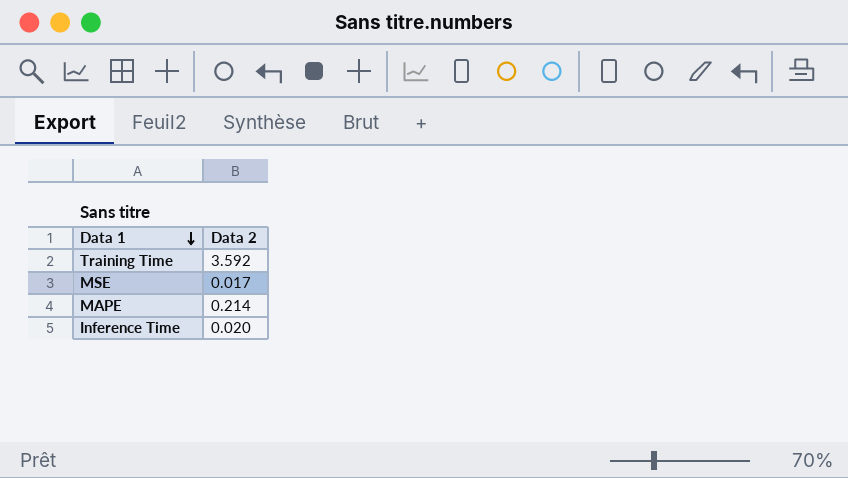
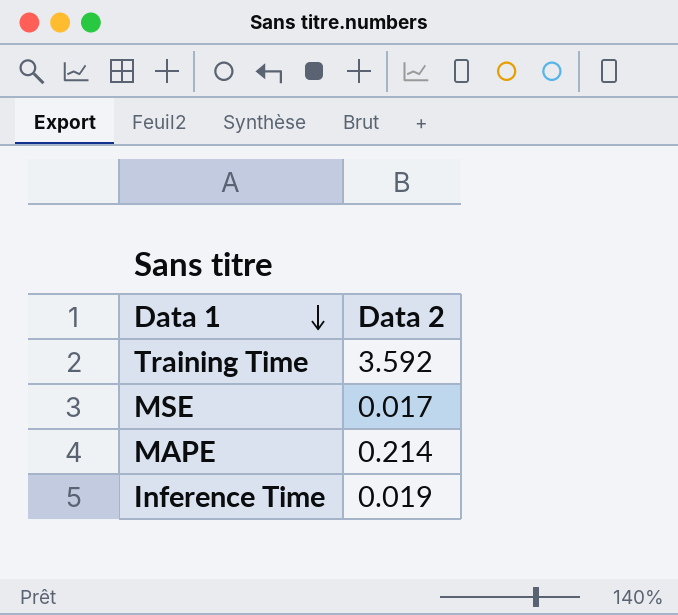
Inference Time | Data 2: 0.020 -> 0.019

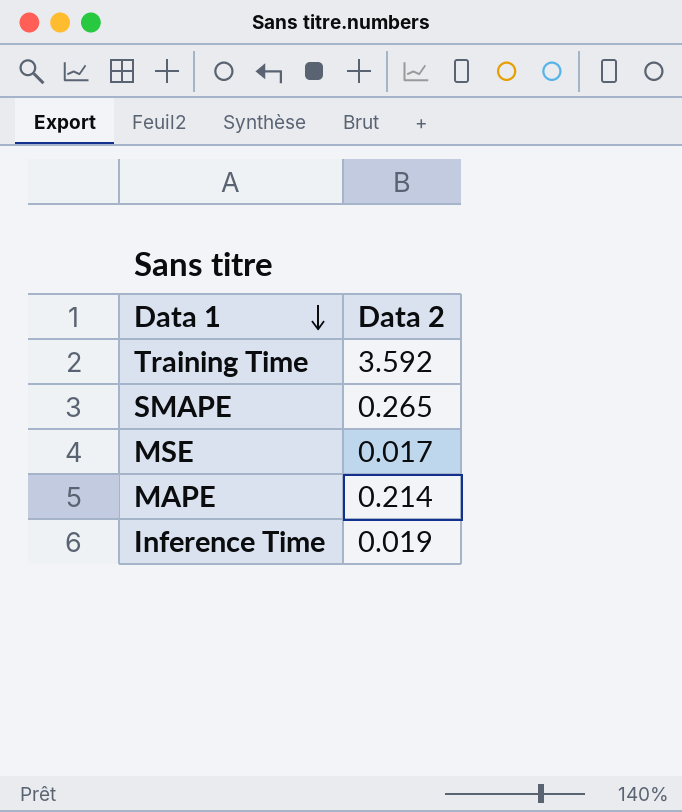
row SMAPE: none -> 0.265

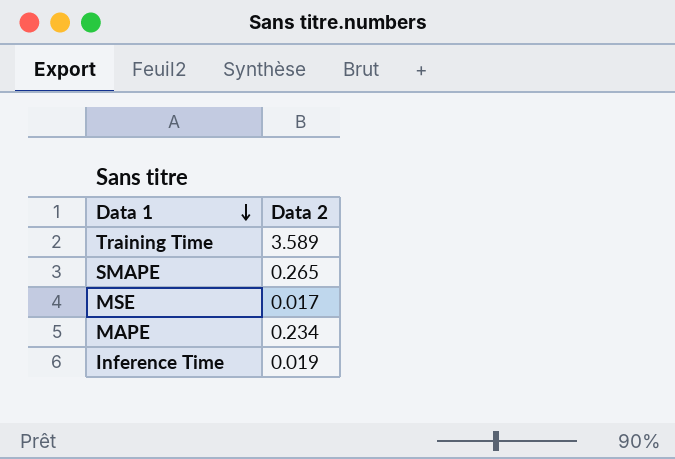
Training Time | Data 2: 3.592 -> 3.589
MAPE | Data 2: 0.214 -> 0.234

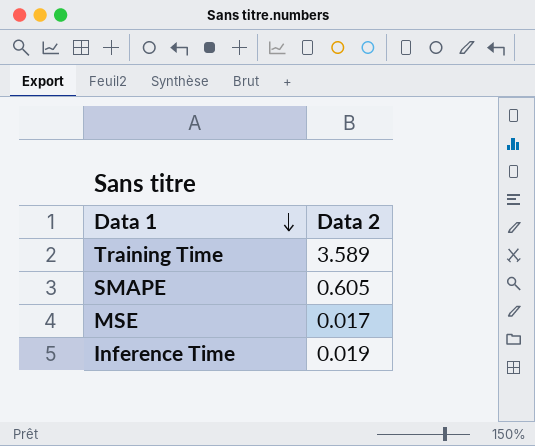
row MAPE: 0.234 -> none
SMAPE | Data 2: 0.265 -> 0.605

